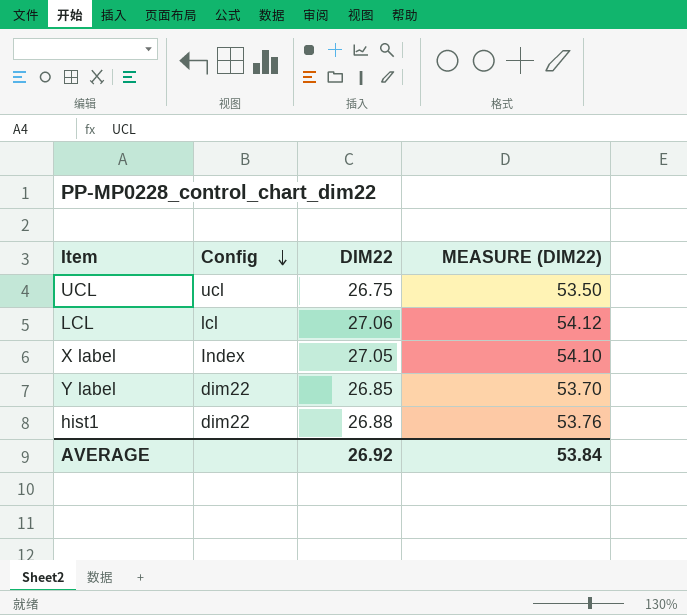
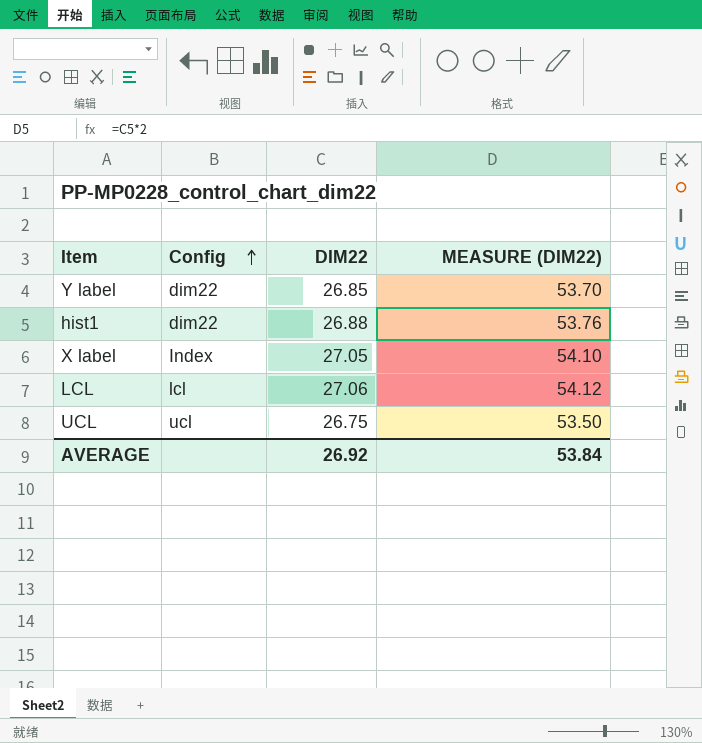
row order: Config descending -> Config ascending

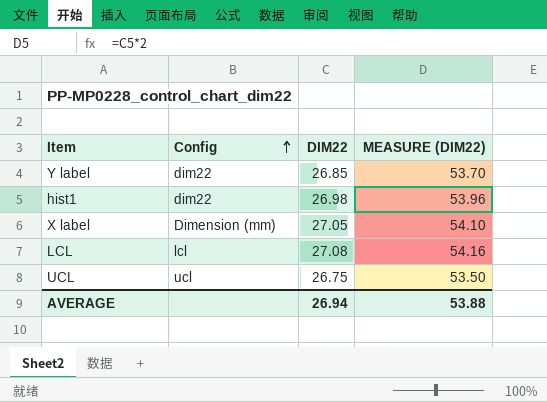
hist1 | DIM22: 26.88 -> 26.98
hist1 | MEASURE (DIM22): 53.76 -> 53.96
X label | Config: Index -> Dimension (mm)
LCL | DIM22: 27.06 -> 27.08
LCL | MEASURE (DIM22): 54.12 -> 54.16
AVERAGE | DIM22: 26.92 -> 26.94
AVERAGE | MEASURE (DIM22): 53.84 -> 53.88

